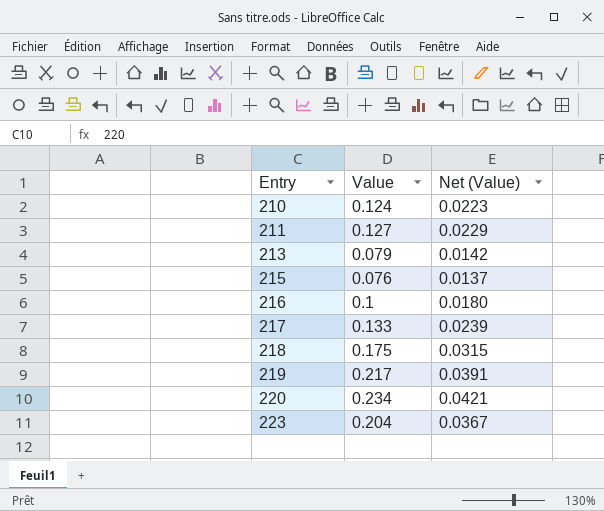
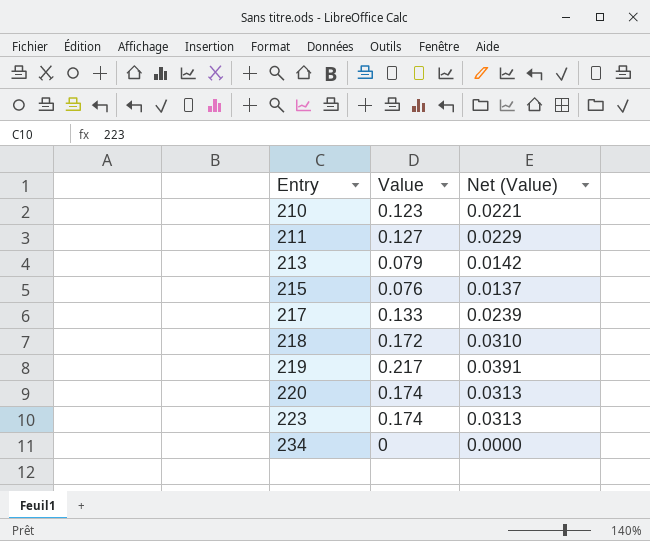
row 216: 0.1 | 0.0180 -> none
210 | Value: 0.124 -> 0.123
210 | Net (Value): 0.0223 -> 0.0221
218 | Value: 0.175 -> 0.172
218 | Net (Value): 0.0315 -> 0.0310
220 | Value: 0.234 -> 0.174
220 | Net (Value): 0.0421 -> 0.0313
223 | Value: 0.204 -> 0.174
223 | Net (Value): 0.0367 -> 0.0313
row 234: none -> 0 | 0.0000

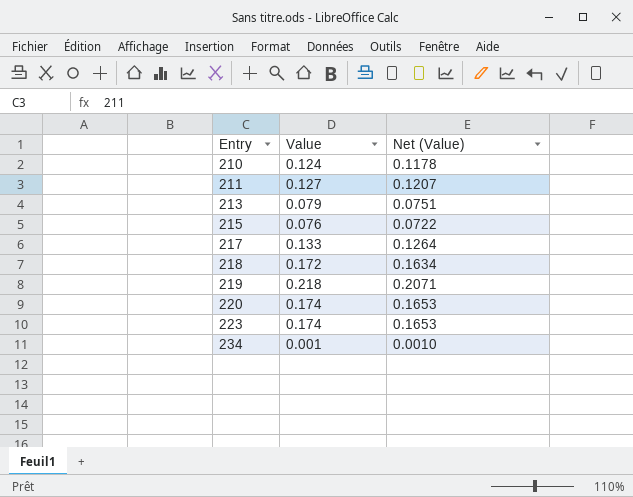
column Net (Value) | formula: [Value] * 0.18 -> [Value] * 0.95
210 | Value: 0.123 -> 0.124
219 | Value: 0.217 -> 0.218
234 | Value: 0 -> 0.001

